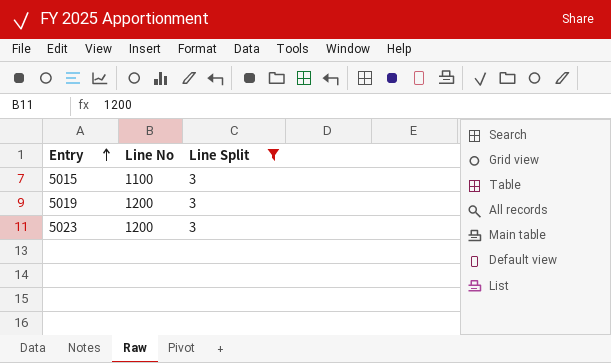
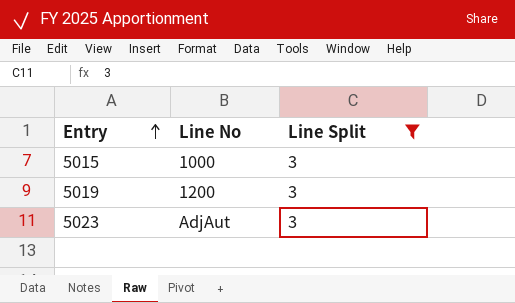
5015 | Line No: 1100 -> 1000
5023 | Line No: 1200 -> AdjAut

